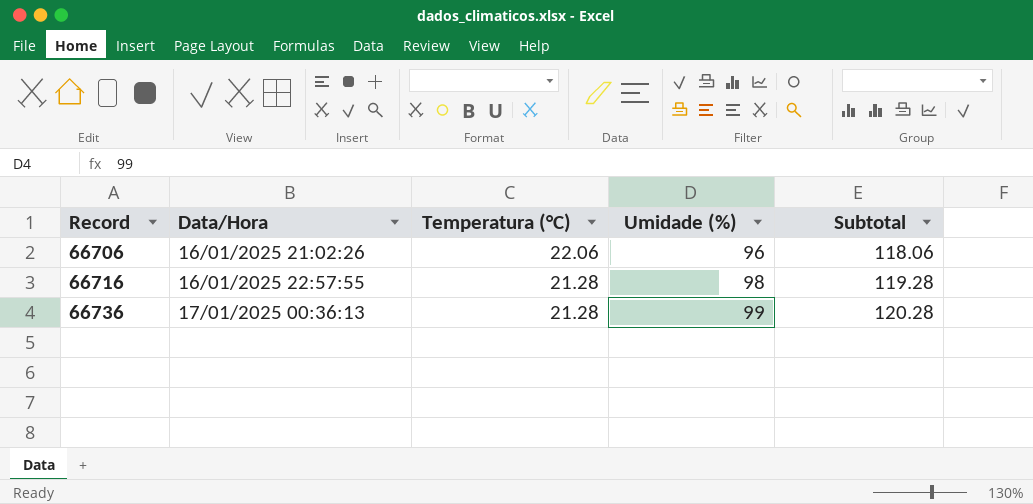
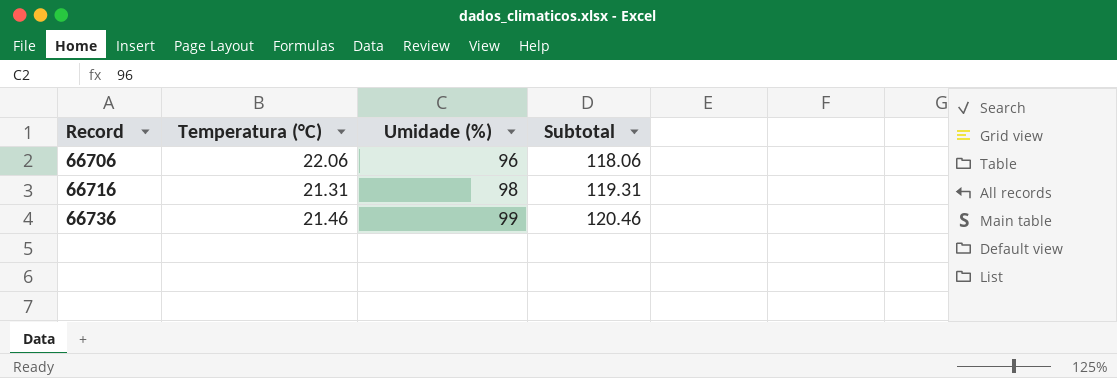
column Data/Hora | position: 2 -> none
66716 | Temperatura (°C): 21.28 -> 21.31
66716 | Subtotal: 119.28 -> 119.31
66736 | Temperatura (°C): 21.28 -> 21.46
66736 | Subtotal: 120.28 -> 120.46

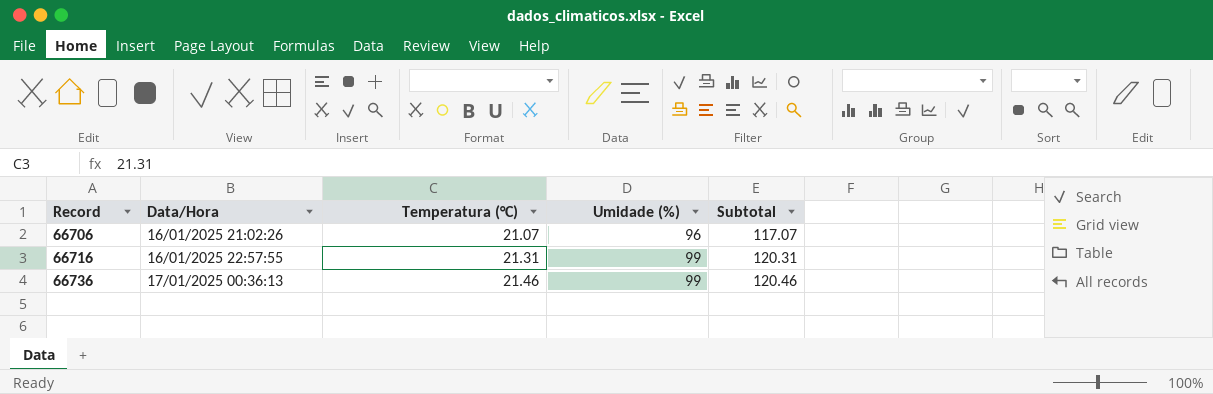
column Data/Hora | position: none -> 2
66706 | Temperatura (°C): 22.06 -> 21.07
66706 | Subtotal: 118.06 -> 117.07
66716 | Umidade (%): 98 -> 99
66716 | Subtotal: 119.31 -> 120.31

